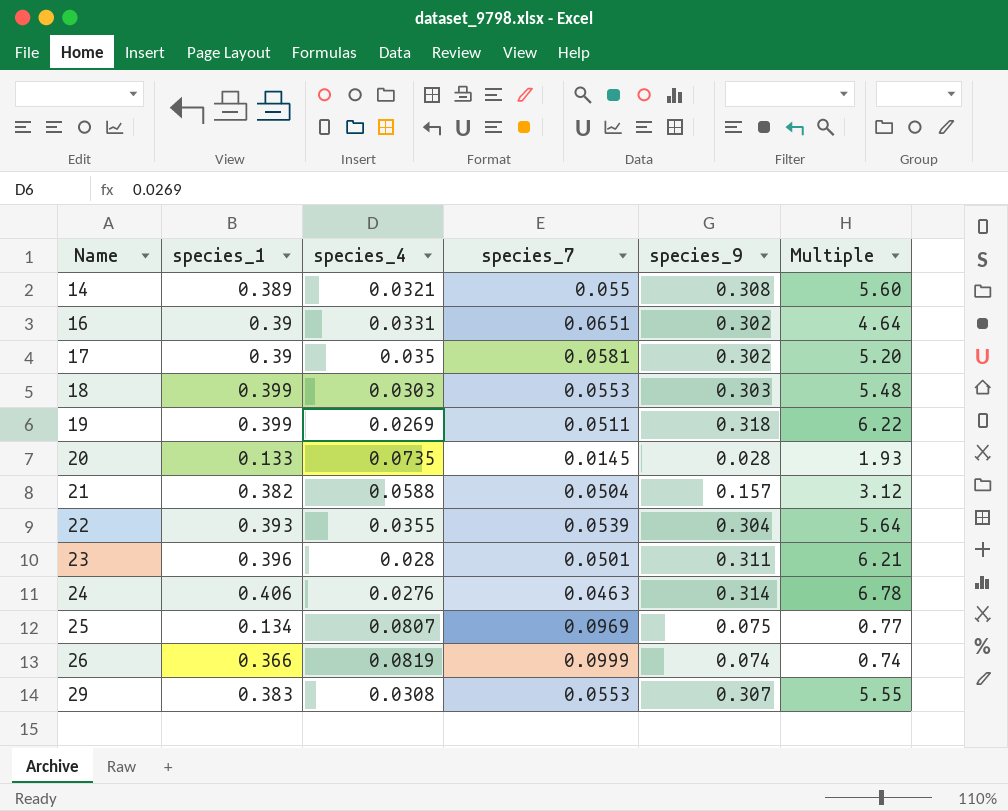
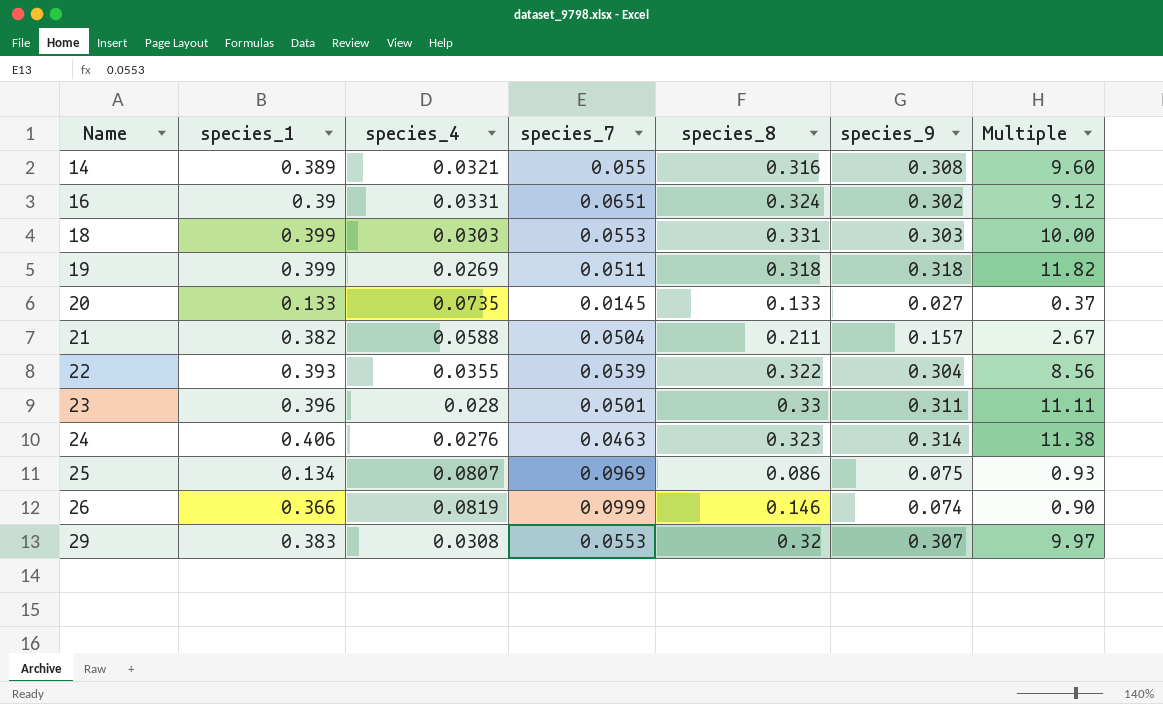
column species_8 | position: none -> 5
column Multiple | formula: [species_9] / [species_7] -> [species_9] / [species_4]
row 17: 0.39 | 0.035 | 0.0581 | 0.302 | 5.20 -> none
20 | species_9: 0.028 -> 0.027

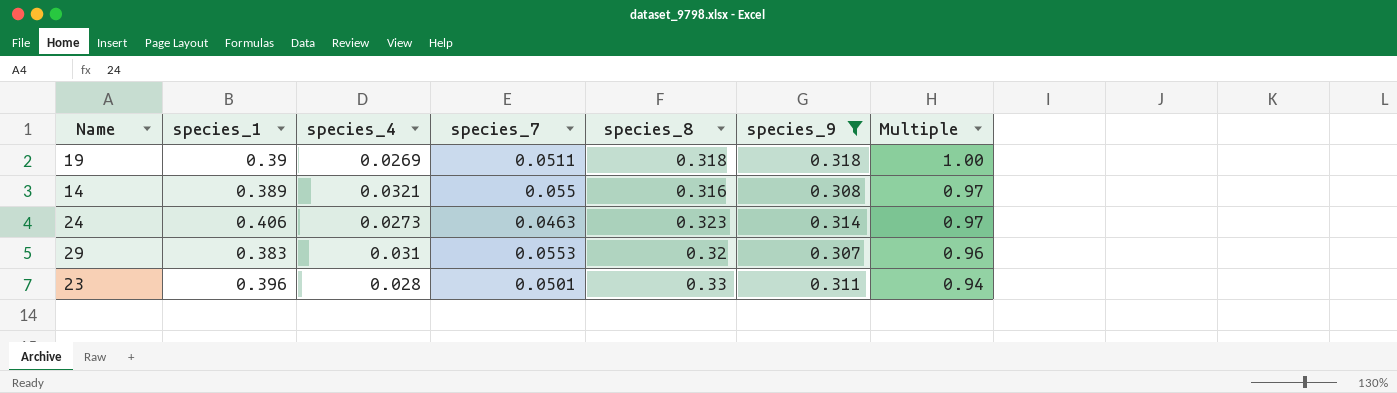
filter: none -> species_9 >= 0.307
row order: Name ascending -> Multiple descending
column Multiple | formula: [species_9] / [species_4] -> [species_9] / [species_8]
19 | species_1: 0.399 -> 0.39
24 | species_4: 0.0276 -> 0.0273
29 | species_4: 0.0308 -> 0.031

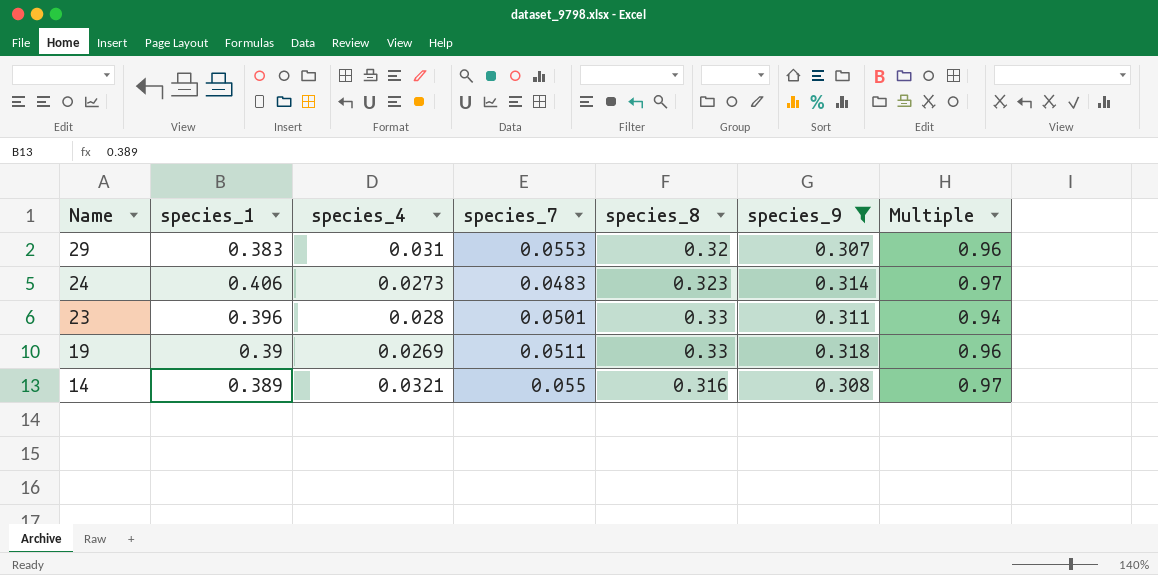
row order: Multiple descending -> Name descending
24 | species_7: 0.0463 -> 0.0483
19 | species_8: 0.318 -> 0.33
19 | Multiple: 1.00 -> 0.96

